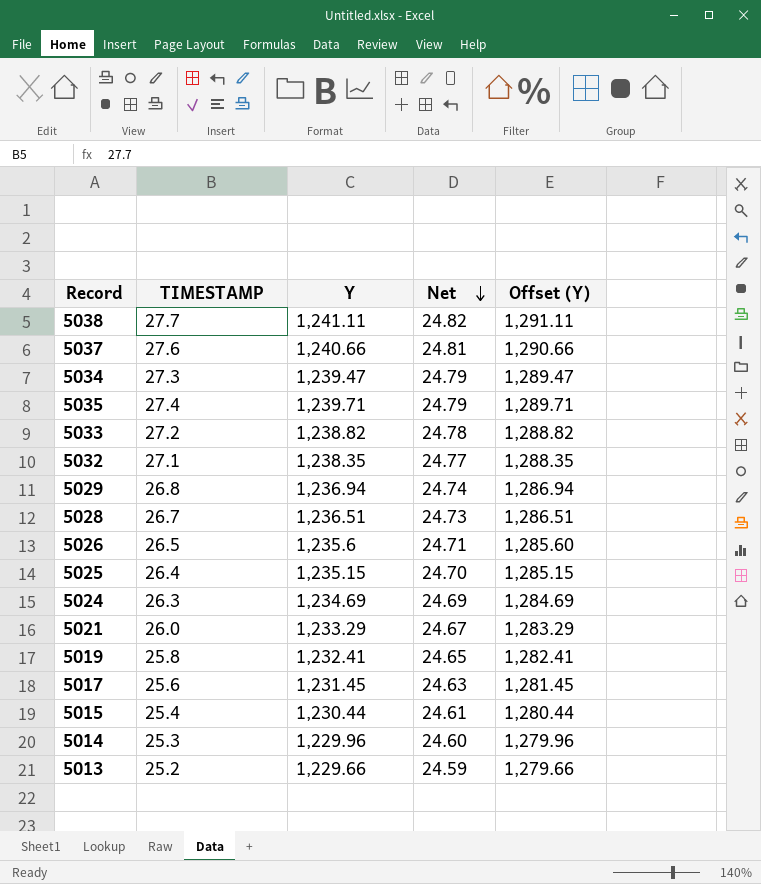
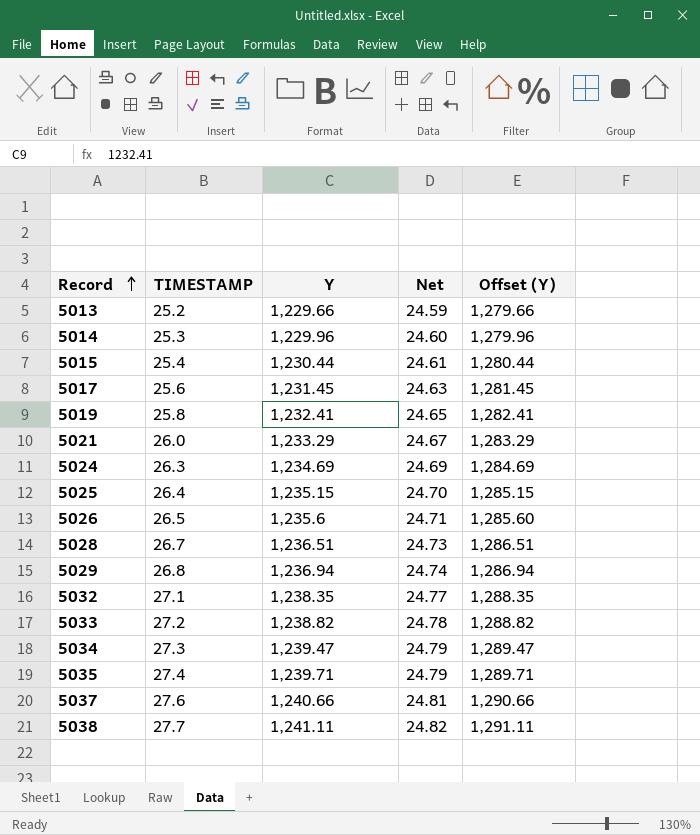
row order: Net descending -> Record ascending

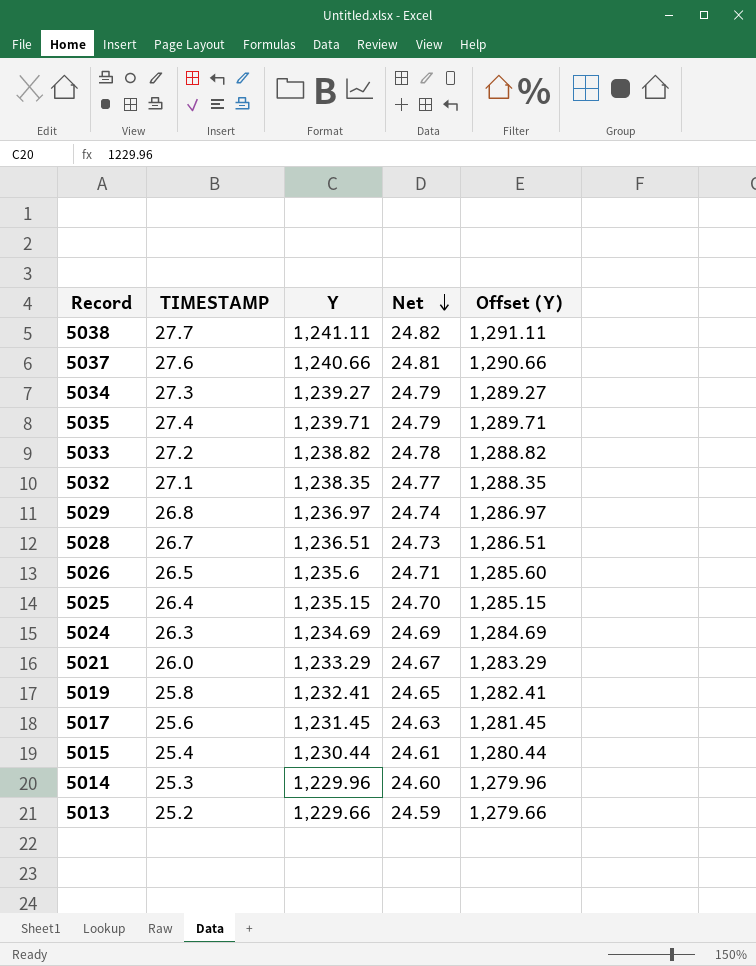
row order: Record ascending -> Net descending
5034 | Y: 1,239.47 -> 1,239.27
5034 | Offset (Y): 1,289.47 -> 1,289.27
5029 | Y: 1,236.94 -> 1,236.97
5029 | Offset (Y): 1,286.94 -> 1,286.97

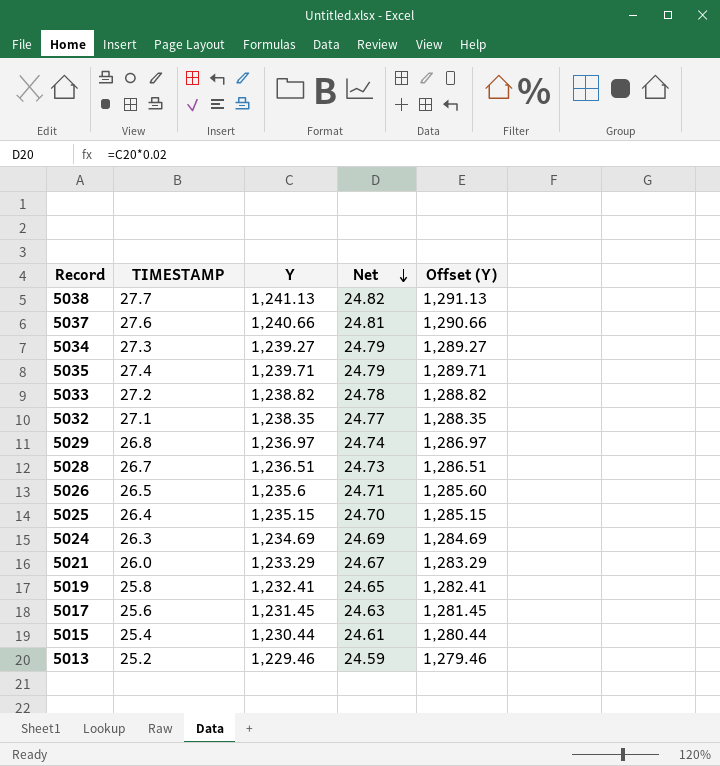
row 5014: 25.3 | 1,229.96 | 24.60 | 1,279.96 -> none
5038 | Y: 1,241.11 -> 1,241.13
5038 | Offset (Y): 1,291.11 -> 1,291.13
5013 | Y: 1,229.66 -> 1,229.46
5013 | Offset (Y): 1,279.66 -> 1,279.46

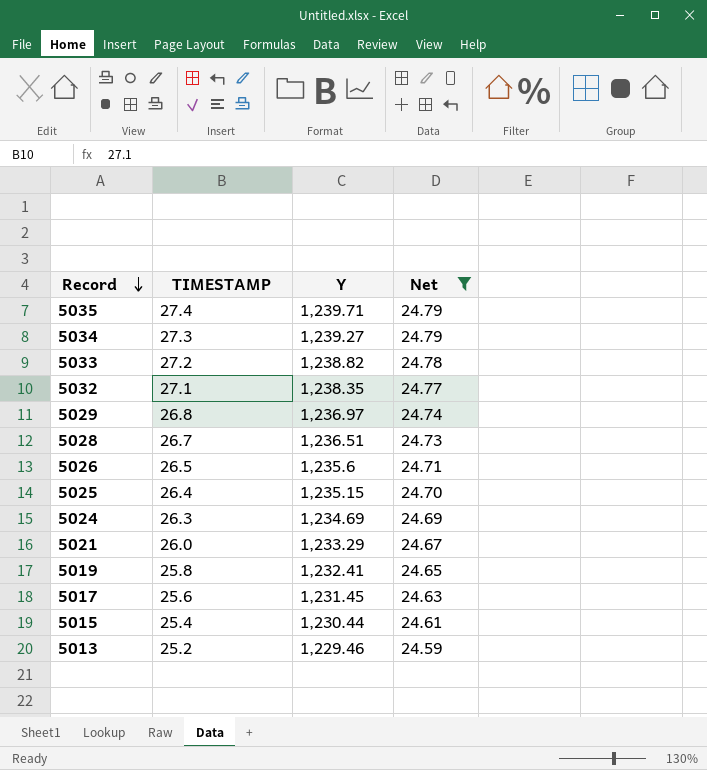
filter: none -> Net <= 24.79
row order: Net descending -> Record descending
column Offset (Y) | formula: [Y] + 50 -> none

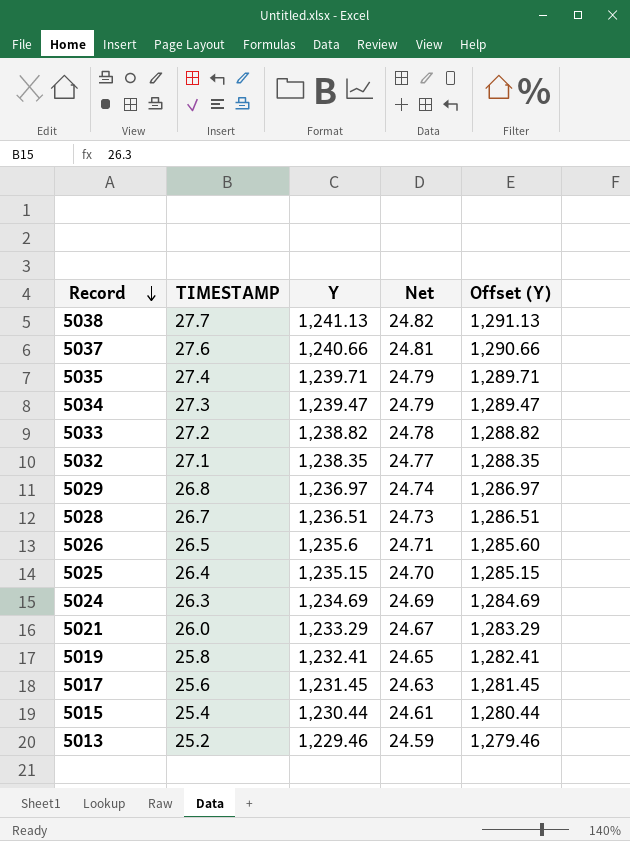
filter: Net <= 24.79 -> none
column Offset (Y) | formula: none -> [Y] + 50
5034 | Y: 1,239.27 -> 1,239.47

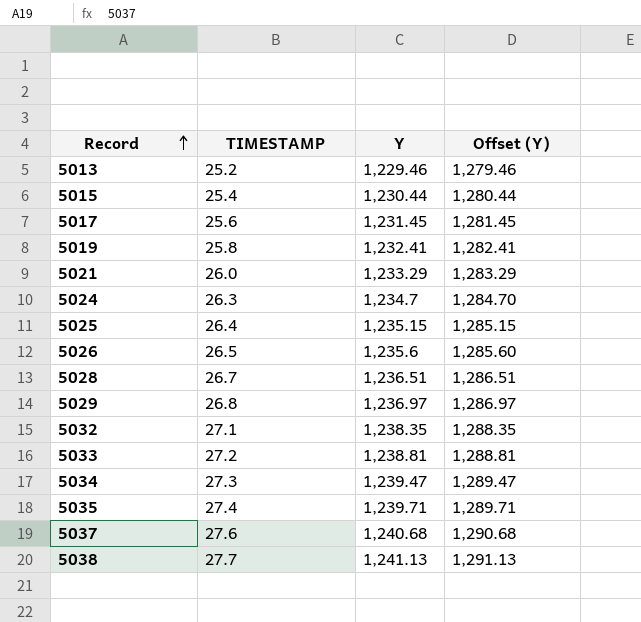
row order: Record descending -> Record ascending
column Net | formula: [Y] * 0.02 -> none
5024 | Y: 1,234.69 -> 1,234.7
5024 | Offset (Y): 1,284.69 -> 1,284.70
5033 | Y: 1,238.82 -> 1,238.81
5033 | Offset (Y): 1,288.82 -> 1,288.81
5037 | Y: 1,240.66 -> 1,240.68
5037 | Offset (Y): 1,290.66 -> 1,290.68

